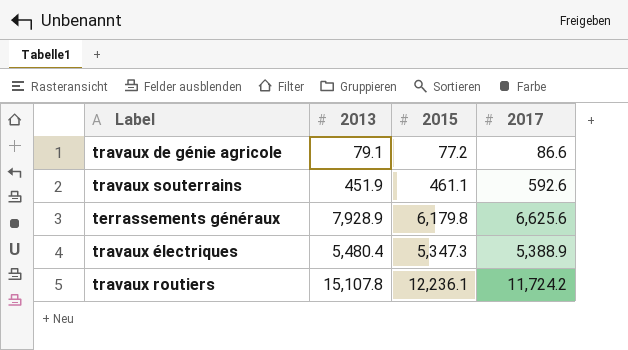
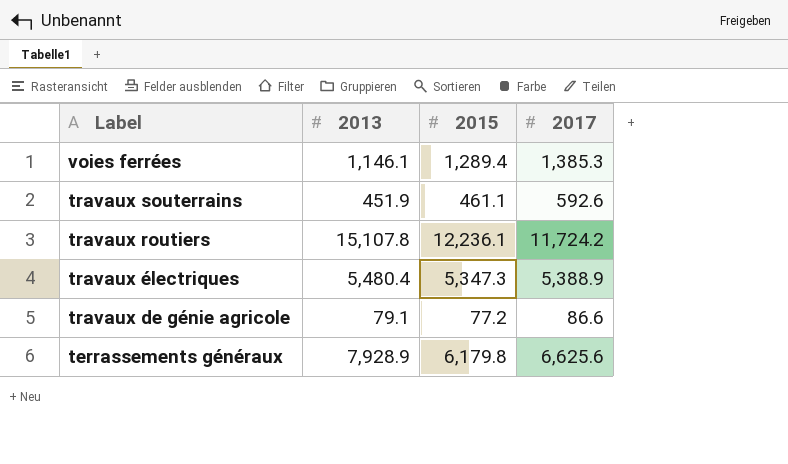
row order: none -> Label descending
row voies ferrées: none -> 1,146.1 | 1,289.4 | 1,385.3

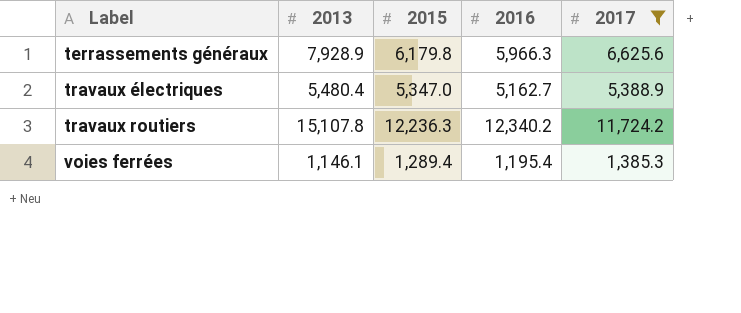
filter: none -> 2017 >= 1,385.3
row order: Label descending -> Label ascending
column 2016 | position: none -> 4
travaux électriques | 2015: 5,347.3 -> 5,347.0
travaux routiers | 2015: 12,236.1 -> 12,236.3

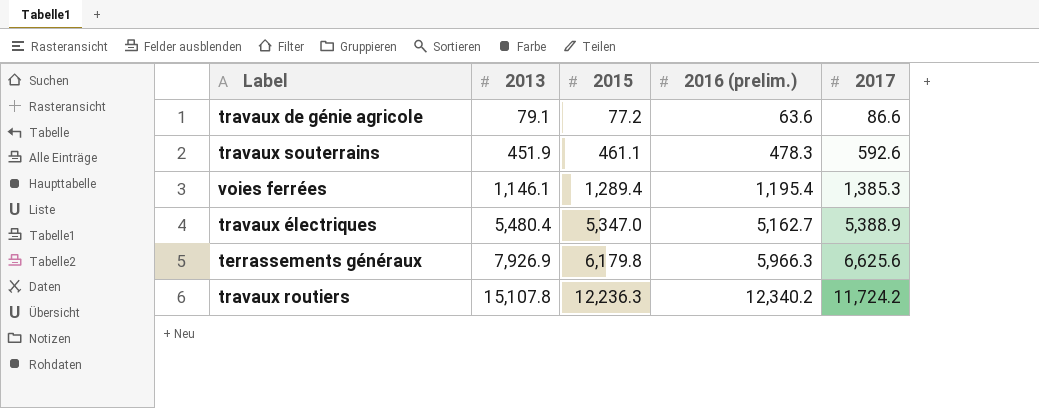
filter: 2017 >= 1,385.3 -> none
row order: Label ascending -> 2013 ascending
column name: 2016 -> 2016 (prelim.)
terrassements généraux | 2013: 7,928.9 -> 7,926.9

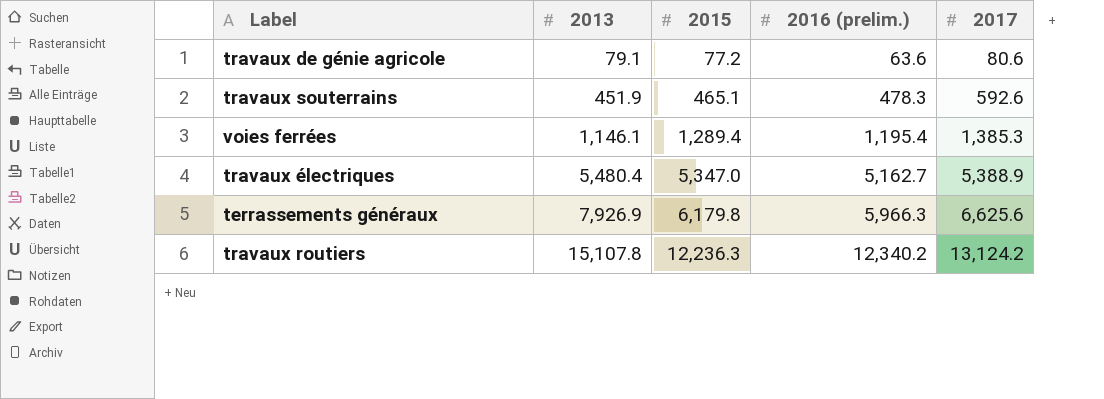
travaux de génie agricole | 2017: 86.6 -> 80.6
travaux souterrains | 2015: 461.1 -> 465.1
travaux routiers | 2017: 11,724.2 -> 13,124.2

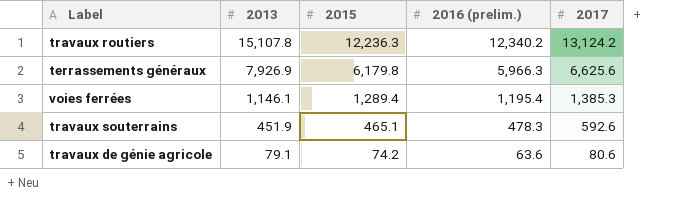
row order: 2013 ascending -> 2013 descending
row travaux électriques: 5,480.4 | 5,347.0 | 5,162.7 | 5,388.9 -> none
travaux de génie agricole | 2015: 77.2 -> 74.2

